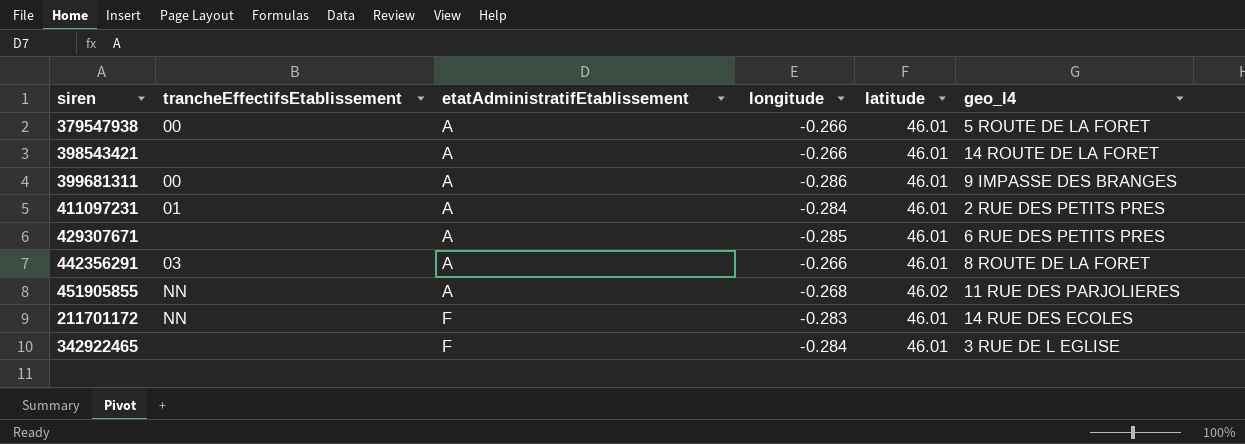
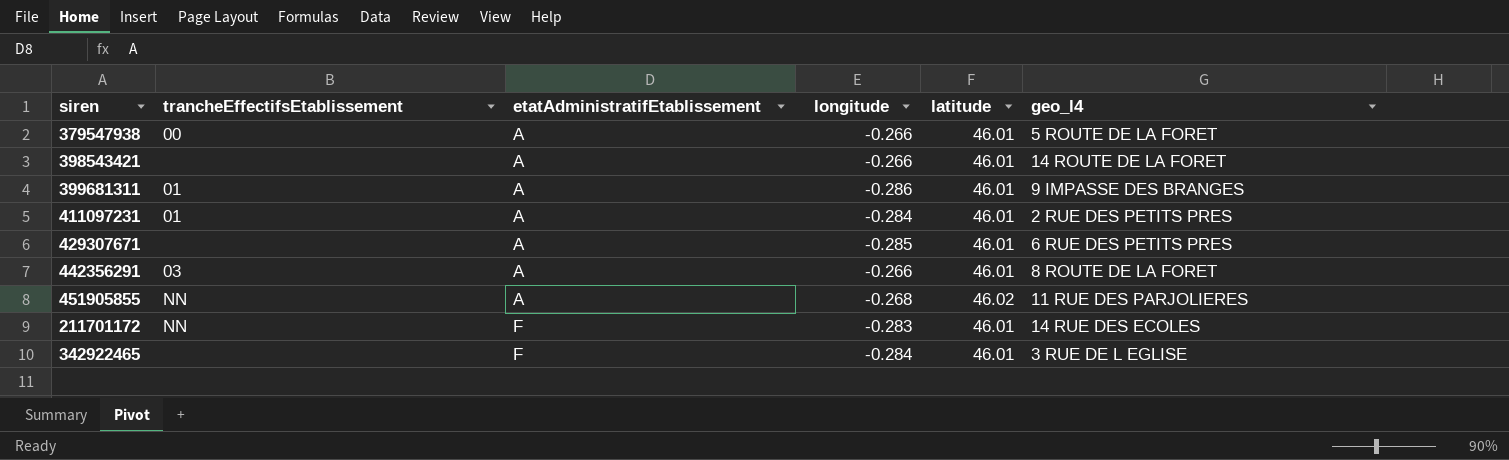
399681311 | trancheEffectifsEtablissement: 00 -> 01

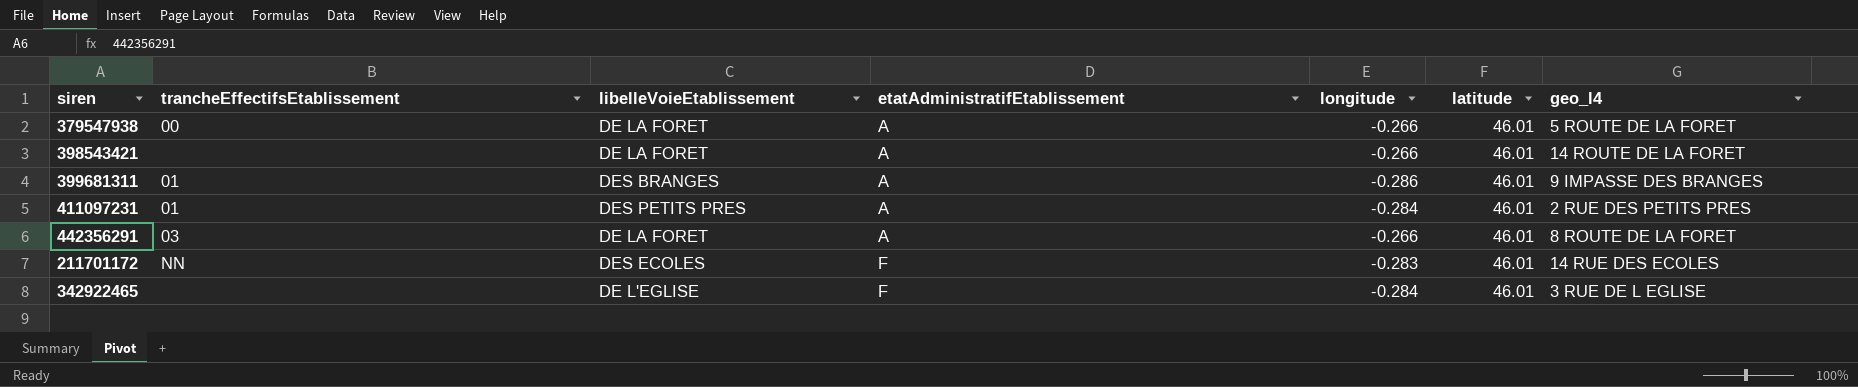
column libelleVoieEtablissement | position: none -> 3
row 429307671: none | A | -0.285 | 46.01 | 6 RUE DES PETITS PRES -> none
row 451905855: NN | A | -0.268 | 46.02 | 11 RUE DES PARJOLIERES -> none

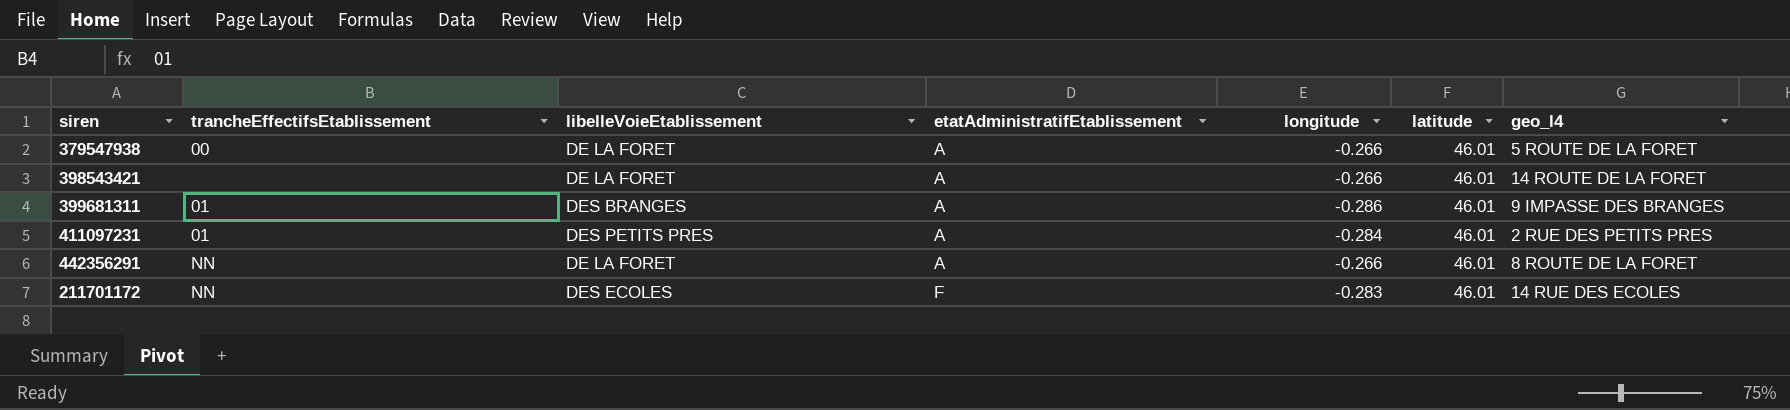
row 342922465: none | DE L'EGLISE | F | -0.284 | 46.01 | 3 RUE DE L EGLISE -> none
442356291 | trancheEffectifsEtablissement: 03 -> NN

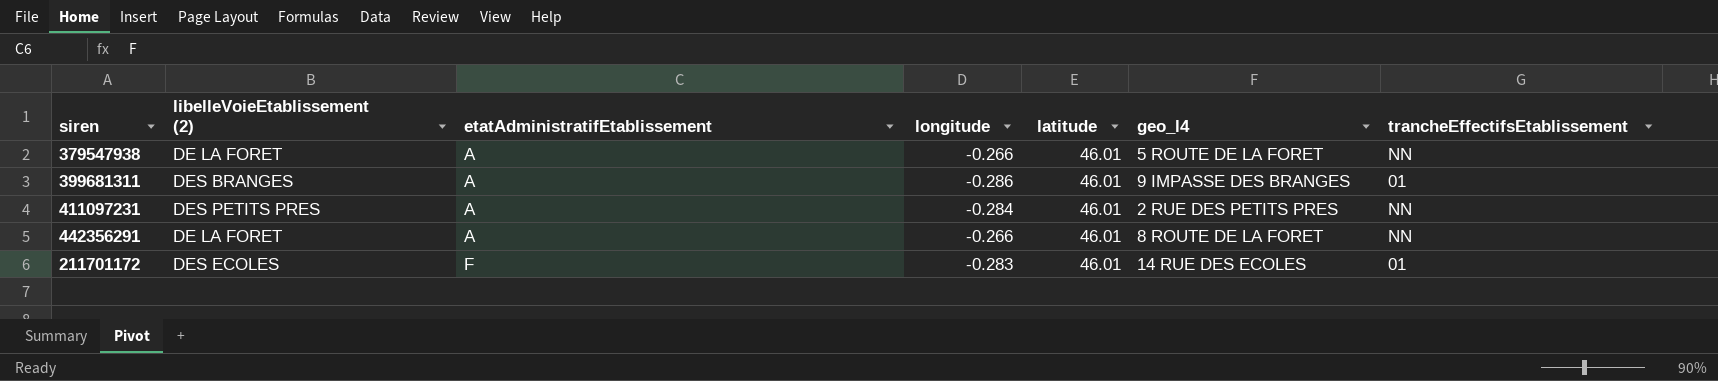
column name: libelleVoieEtablissement -> libelleVoieEtablissement (2)
column trancheEffectifsEtablissement | position: 2 -> 7
row 398543421: none | DE LA FORET | A | -0.266 | 46.01 | 14 ROUTE DE LA FORET -> none
379547938 | trancheEffectifsEtablissement: 00 -> NN
411097231 | trancheEffectifsEtablissement: 01 -> NN
211701172 | trancheEffectifsEtablissement: NN -> 01

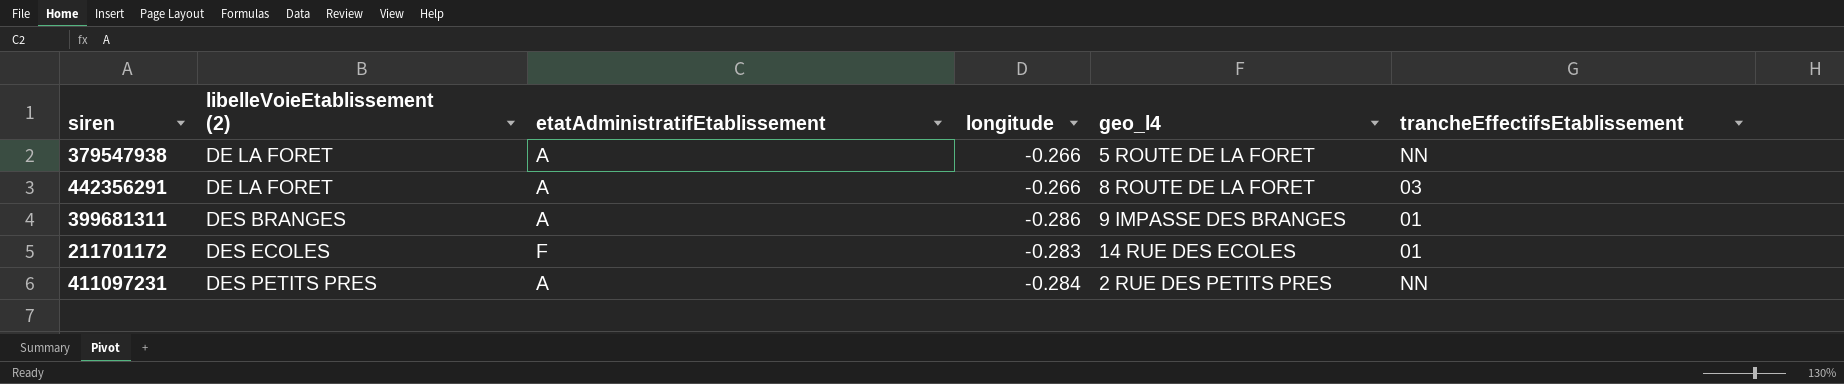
row order: etatAdministratifEtablissement ascending -> libelleVoieEtablissement (2) ascending
column latitude | position: 5 -> none
442356291 | trancheEffectifsEtablissement: NN -> 03

